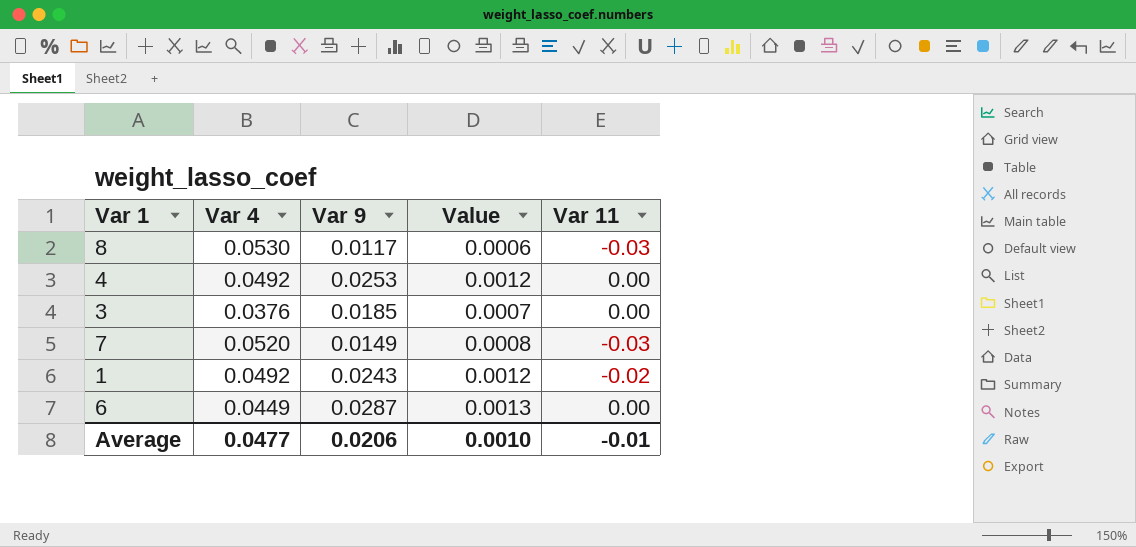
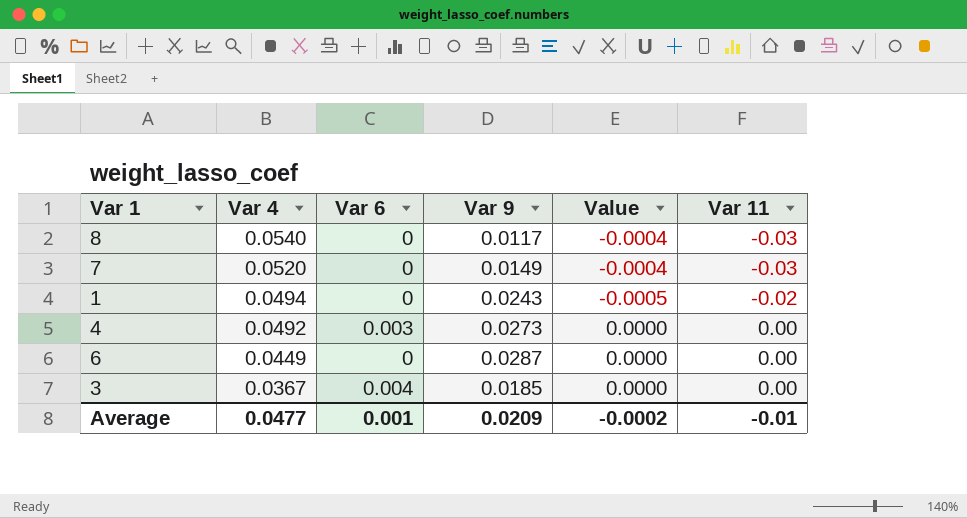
row order: none -> Var 4 descending
column Var 6 | position: none -> 3
column Value | formula: [Var 4] * [Var 9] -> [Var 9] * [Var 11]
8 | Var 4: 0.0530 -> 0.0540
1 | Var 4: 0.0492 -> 0.0494
4 | Var 9: 0.0253 -> 0.0273
3 | Var 4: 0.0376 -> 0.0367
Average | Var 9: 0.0206 -> 0.0209
Average | Value: 0.0010 -> -0.0002

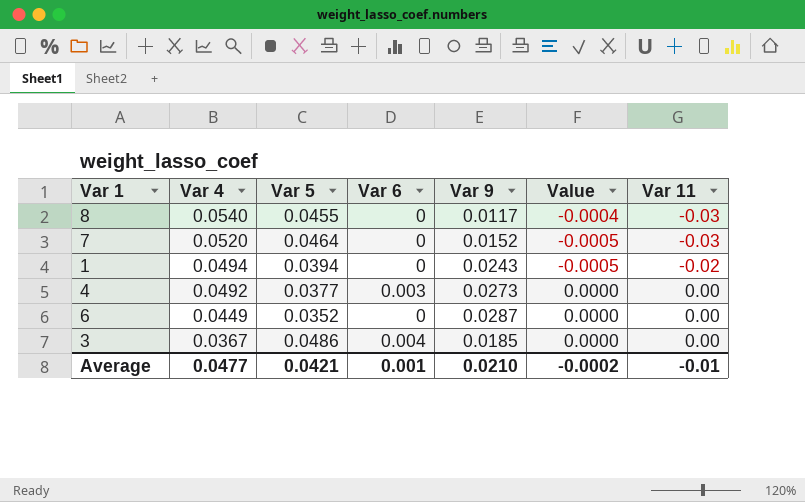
column Var 5 | position: none -> 3
7 | Var 9: 0.0149 -> 0.0152
7 | Value: -0.0004 -> -0.0005
Average | Var 9: 0.0209 -> 0.0210

